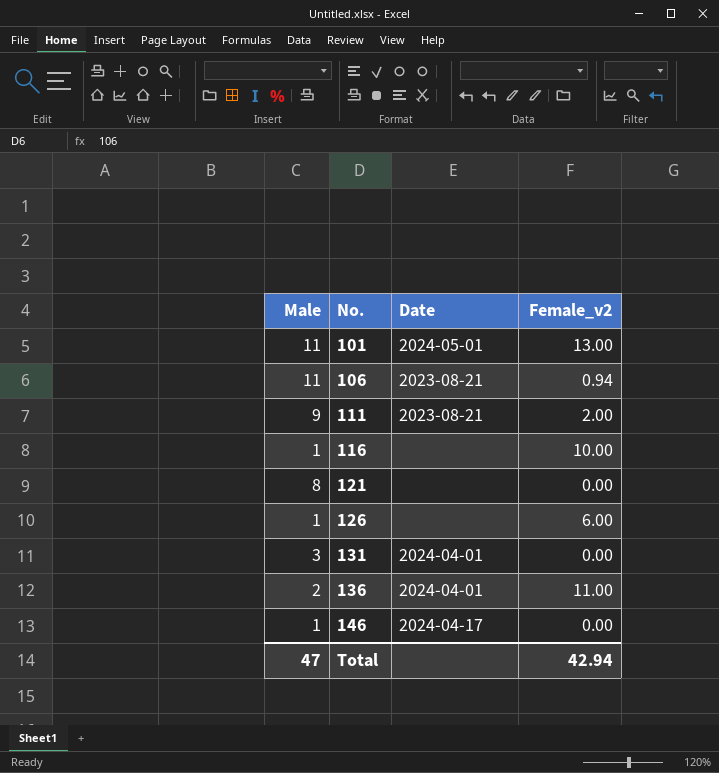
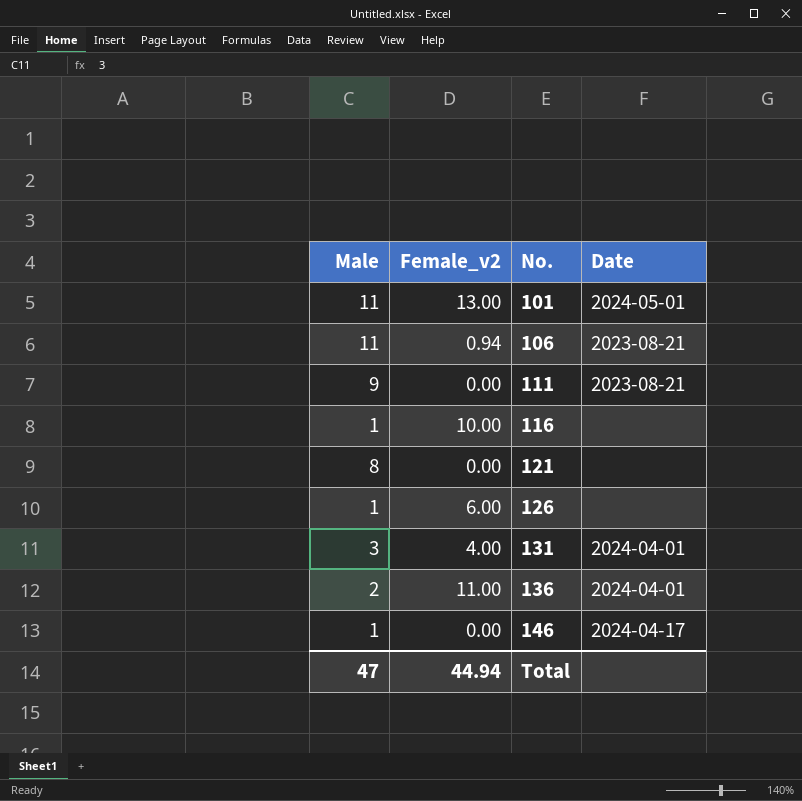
column Female_v2 | position: 4 -> 2
111 | Female_v2: 2.00 -> 0.00
131 | Female_v2: 0.00 -> 4.00
Total | Female_v2: 42.94 -> 44.94

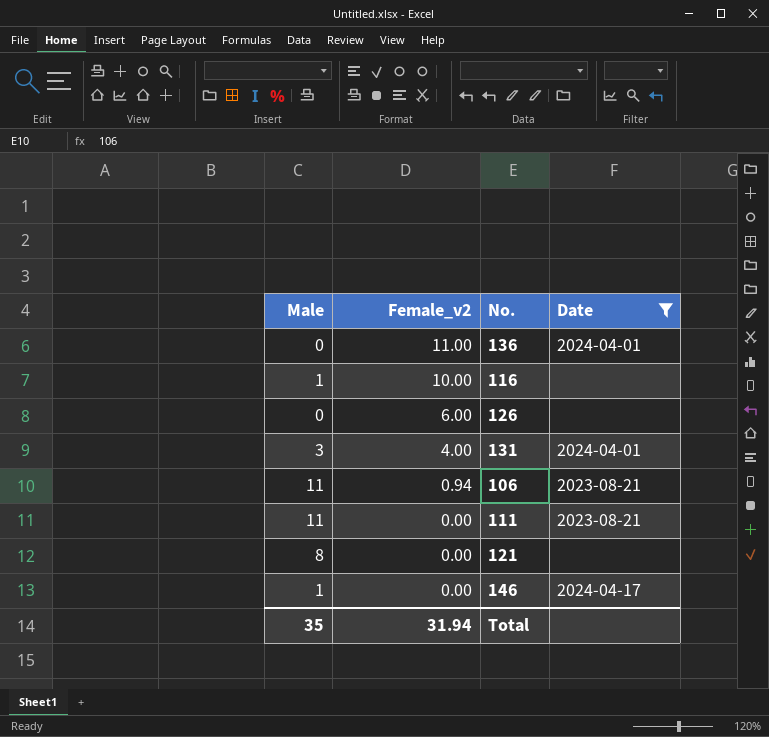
filter: none -> Date != 2024-05-01
row order: No. ascending -> Female_v2 descending
136 | Male: 2 -> 0
126 | Male: 1 -> 0
111 | Male: 9 -> 11
Total | Male: 47 -> 35
Total | Female_v2: 44.94 -> 31.94

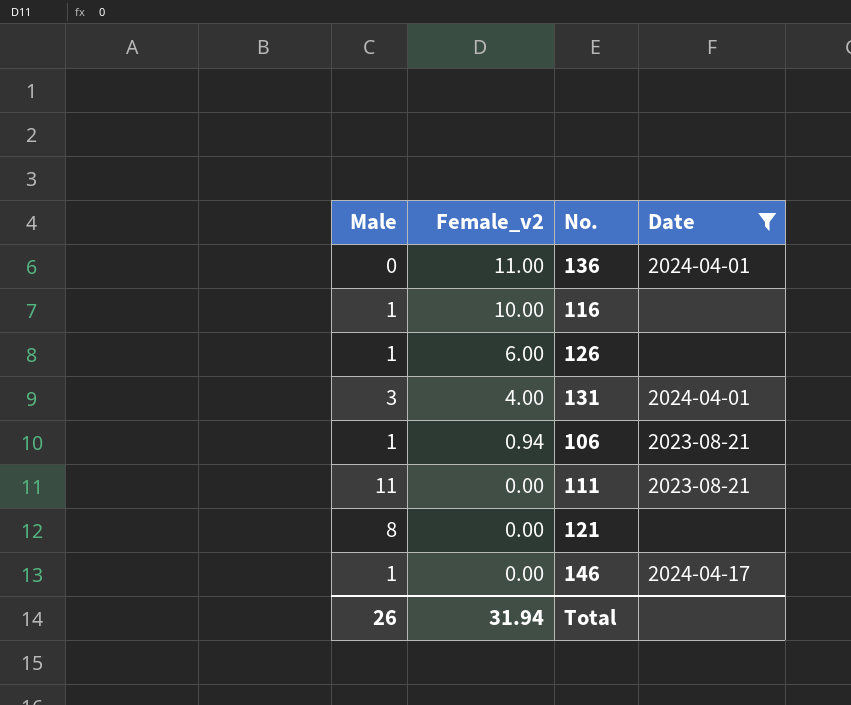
126 | Male: 0 -> 1
106 | Male: 11 -> 1
Total | Male: 35 -> 26

